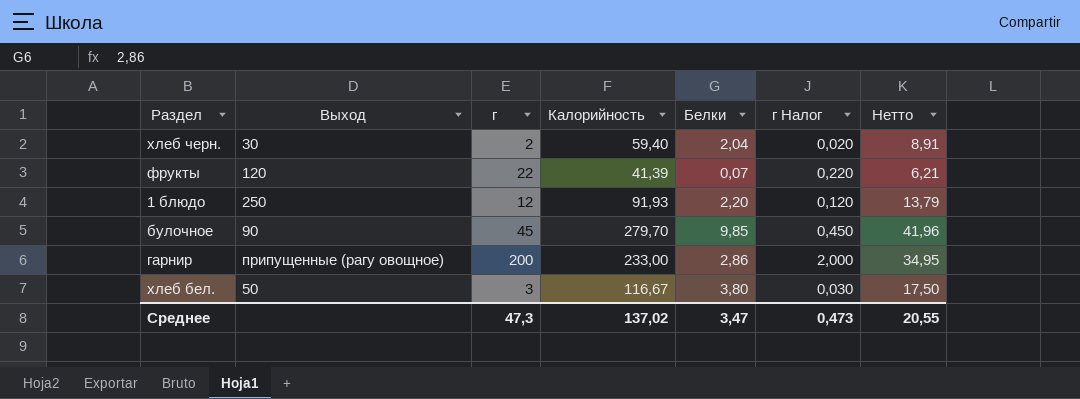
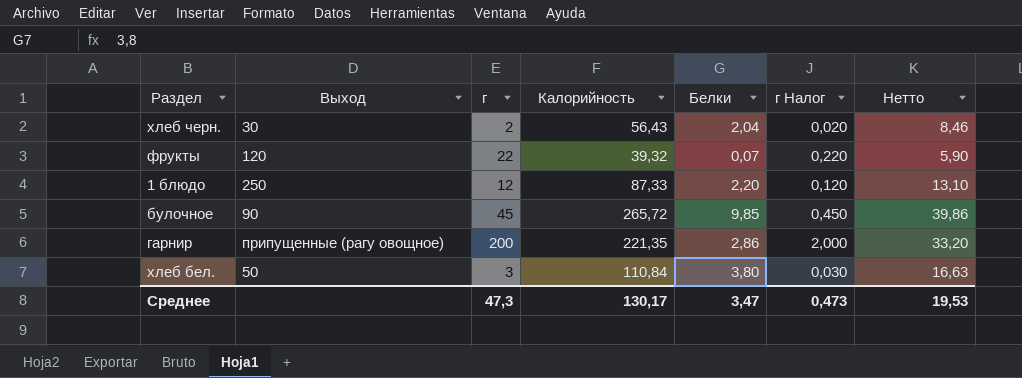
хлеб черн. | Калорийность: 59,40 -> 56,43
хлеб черн. | Нетто: 8,91 -> 8,46
фрукты | Калорийность: 41,39 -> 39,32
фрукты | Нетто: 6,21 -> 5,90
1 блюдо | Калорийность: 91,93 -> 87,33
1 блюдо | Нетто: 13,79 -> 13,10
булочное | Калорийность: 279,70 -> 265,72
булочное | Нетто: 41,96 -> 39,86
гарнир | Калорийность: 233,00 -> 221,35
гарнир | Нетто: 34,95 -> 33,20
хлеб бел. | Калорийность: 116,67 -> 110,84
хлеб бел. | Нетто: 17,50 -> 16,63
Среднее | Калорийность: 137,02 -> 130,17
Среднее | Нетто: 20,55 -> 19,53

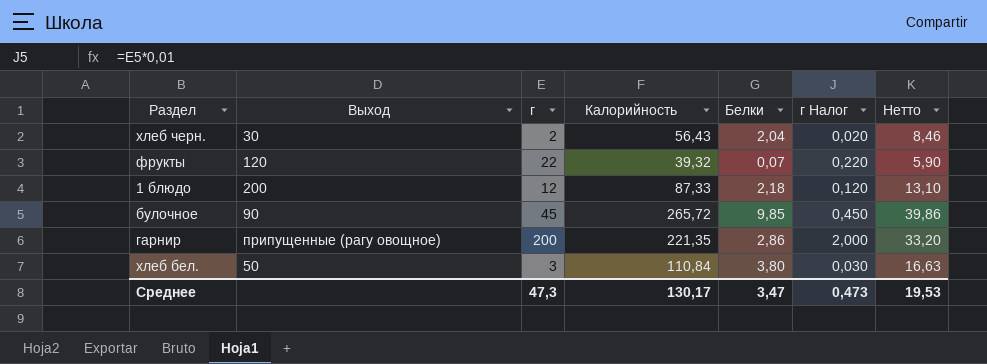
1 блюдо | Выход: 250 -> 200
1 блюдо | Белки: 2,20 -> 2,18

